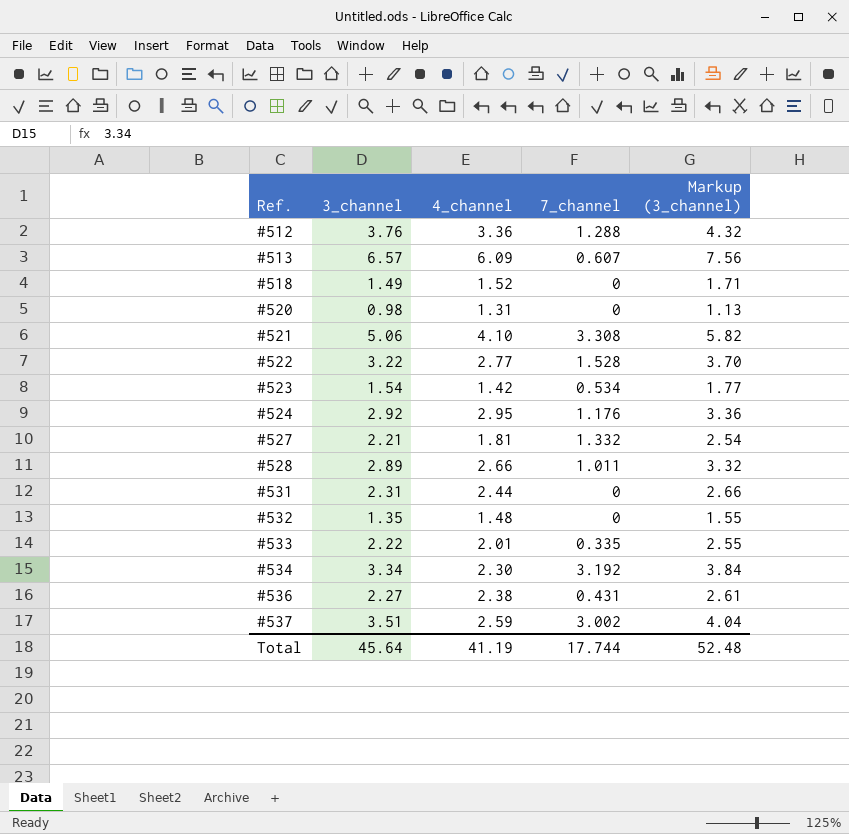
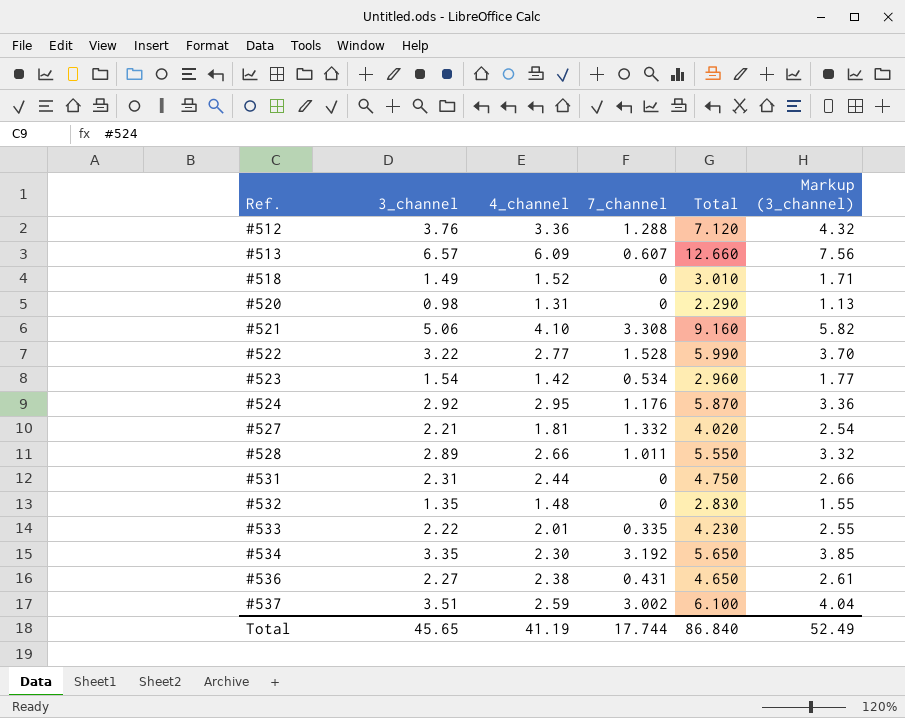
column Total | formula: none -> [3_channel] + [4_channel]
#534 | 3_channel: 3.34 -> 3.35
#534 | Markup (3_channel): 3.84 -> 3.85
Total | 3_channel: 45.64 -> 45.65
Total | Markup (3_channel): 52.48 -> 52.49

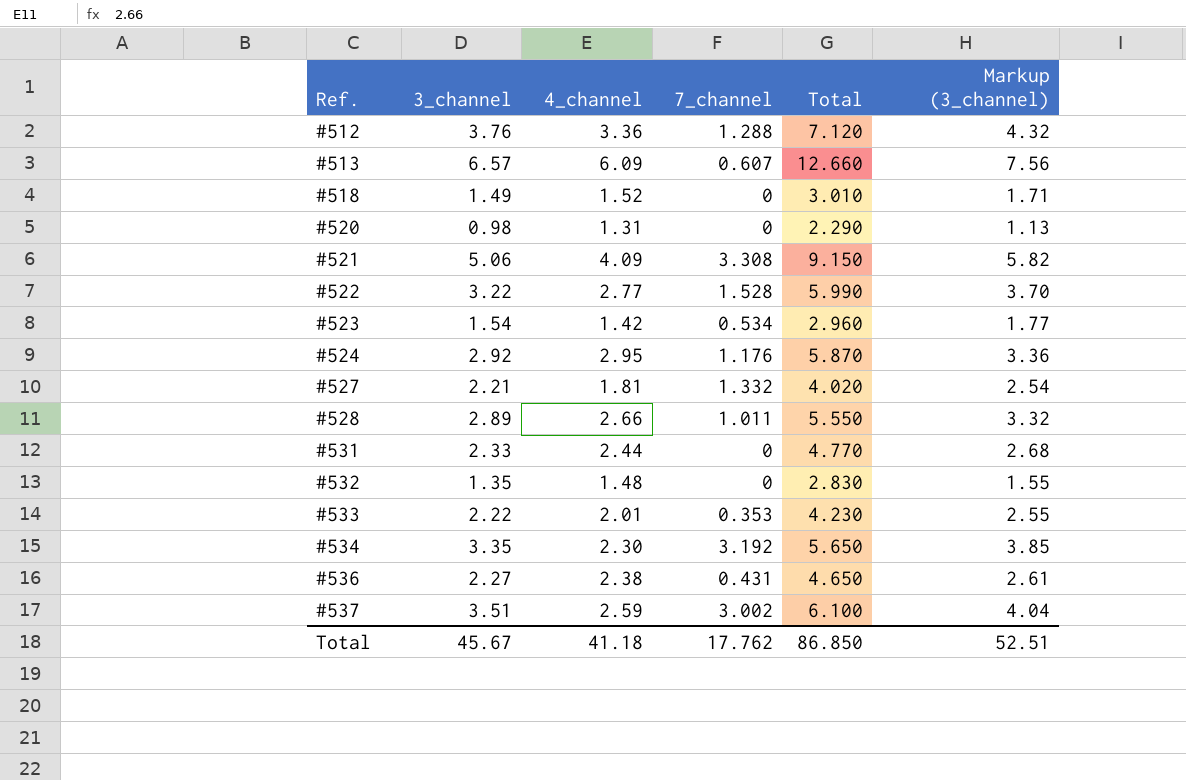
#521 | 4_channel: 4.10 -> 4.09
#521 | Total: 9.160 -> 9.150
#531 | 3_channel: 2.31 -> 2.33
#531 | Total: 4.750 -> 4.770
#531 | Markup (3_channel): 2.66 -> 2.68
#533 | 7_channel: 0.335 -> 0.353
Total | 3_channel: 45.65 -> 45.67
Total | 4_channel: 41.19 -> 41.18
Total | 7_channel: 17.744 -> 17.762
Total | Total: 86.840 -> 86.850
Total | Markup (3_channel): 52.49 -> 52.51

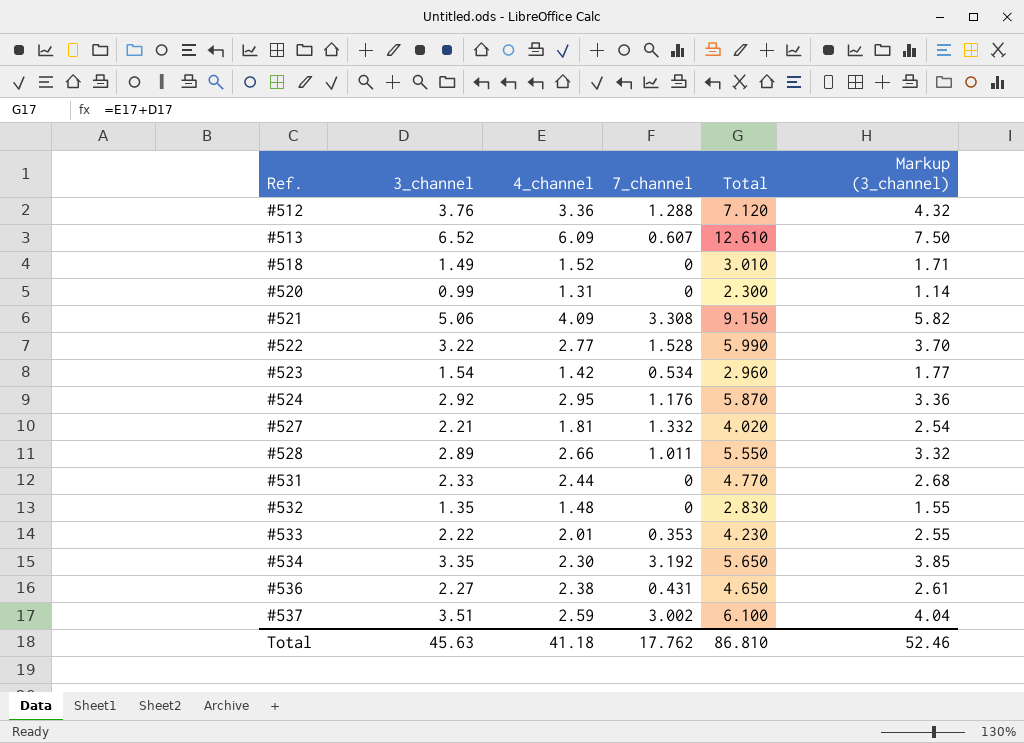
#513 | 3_channel: 6.57 -> 6.52
#513 | Total: 12.660 -> 12.610
#513 | Markup (3_channel): 7.56 -> 7.50
#520 | 3_channel: 0.98 -> 0.99
#520 | Total: 2.290 -> 2.300
#520 | Markup (3_channel): 1.13 -> 1.14
Total | 3_channel: 45.67 -> 45.63
Total | Total: 86.850 -> 86.810
Total | Markup (3_channel): 52.51 -> 52.46

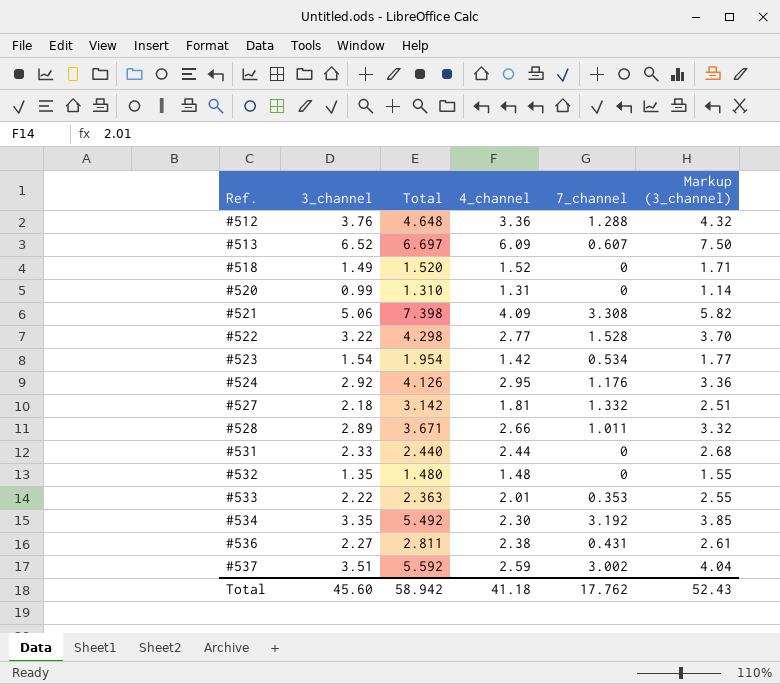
column Total | formula: [3_channel] + [4_channel] -> [4_channel] + [7_channel]
column Total | position: 5 -> 3
#527 | 3_channel: 2.21 -> 2.18
#527 | Markup (3_channel): 2.54 -> 2.51
Total | 3_channel: 45.63 -> 45.60
Total | Total: 86.810 -> 58.942
Total | Markup (3_channel): 52.46 -> 52.43

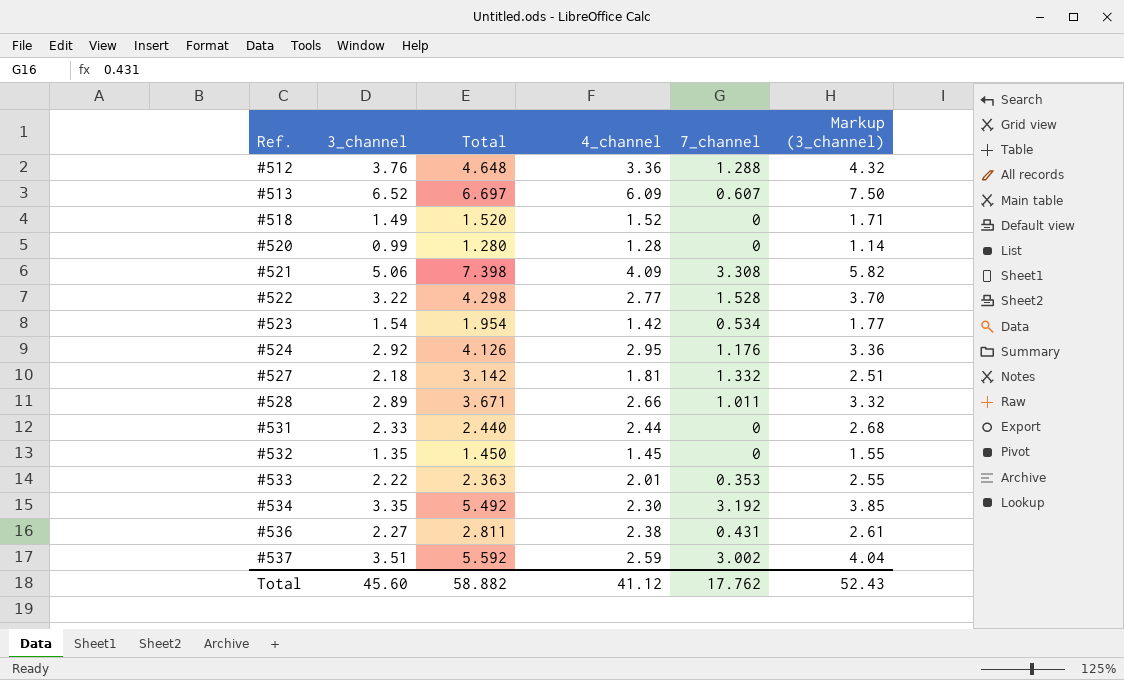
#520 | Total: 1.310 -> 1.280
#520 | 4_channel: 1.31 -> 1.28
#532 | Total: 1.480 -> 1.450
#532 | 4_channel: 1.48 -> 1.45
Total | Total: 58.942 -> 58.882
Total | 4_channel: 41.18 -> 41.12

